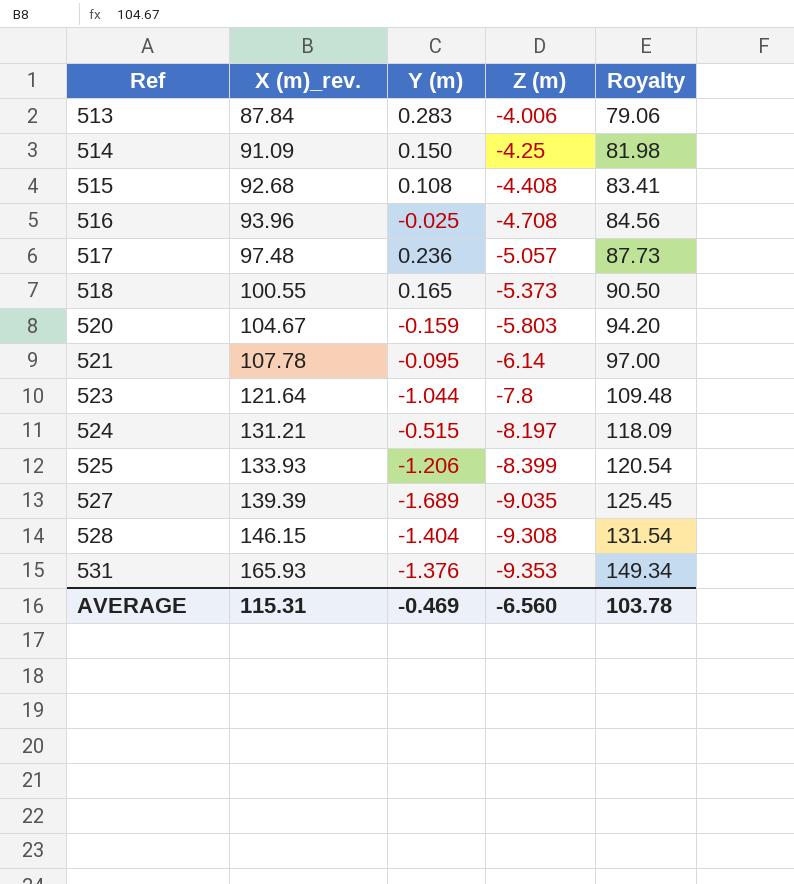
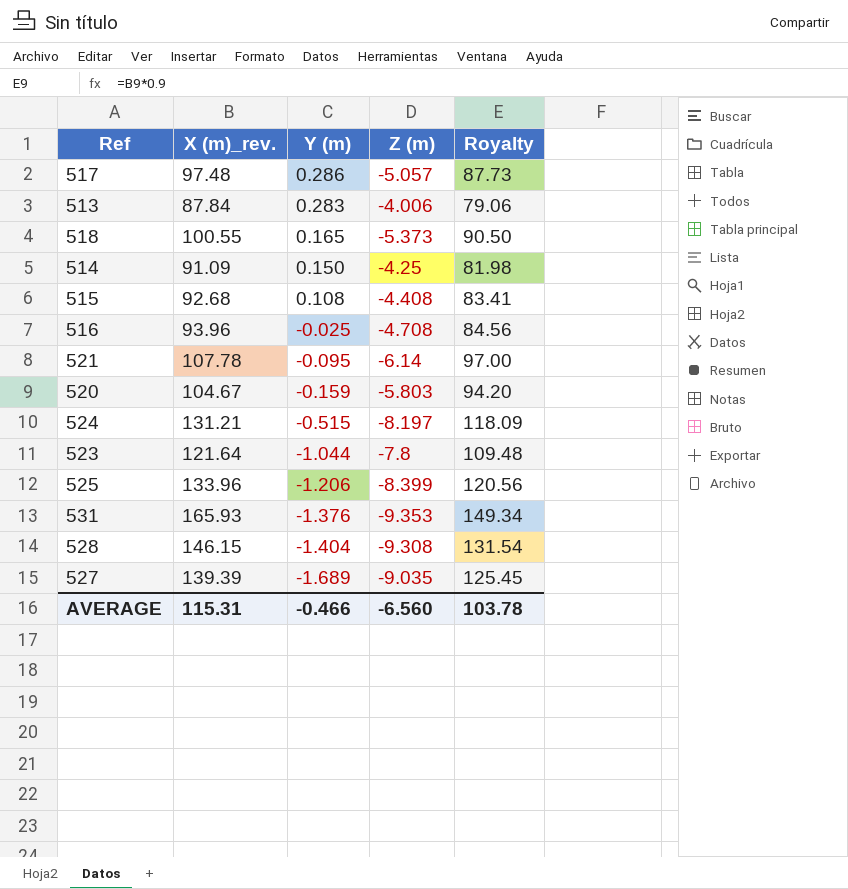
row order: Ref ascending -> Y (m) descending
517 | Y (m): 0.236 -> 0.286
525 | X (m)_rev.: 133.93 -> 133.96
525 | Royalty: 120.54 -> 120.56
AVERAGE | Y (m): -0.469 -> -0.466

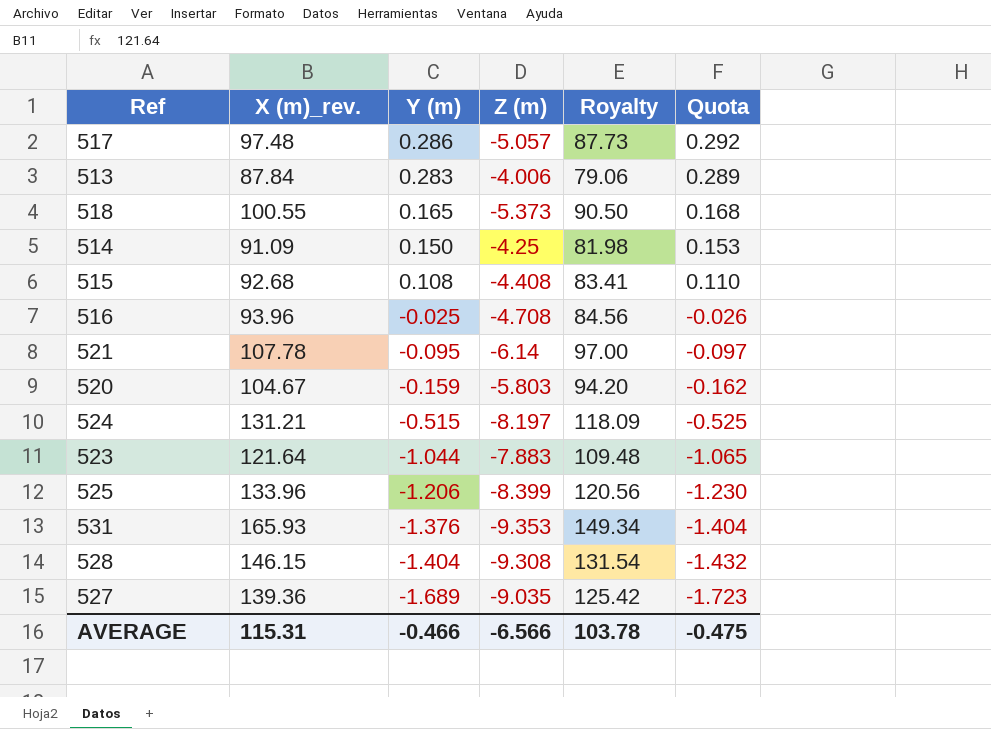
column Quota | formula: none -> [Y (m)] * 1.02
523 | Z (m): -7.8 -> -7.883
527 | X (m)_rev.: 139.39 -> 139.36
527 | Royalty: 125.45 -> 125.42
AVERAGE | Z (m): -6.560 -> -6.566

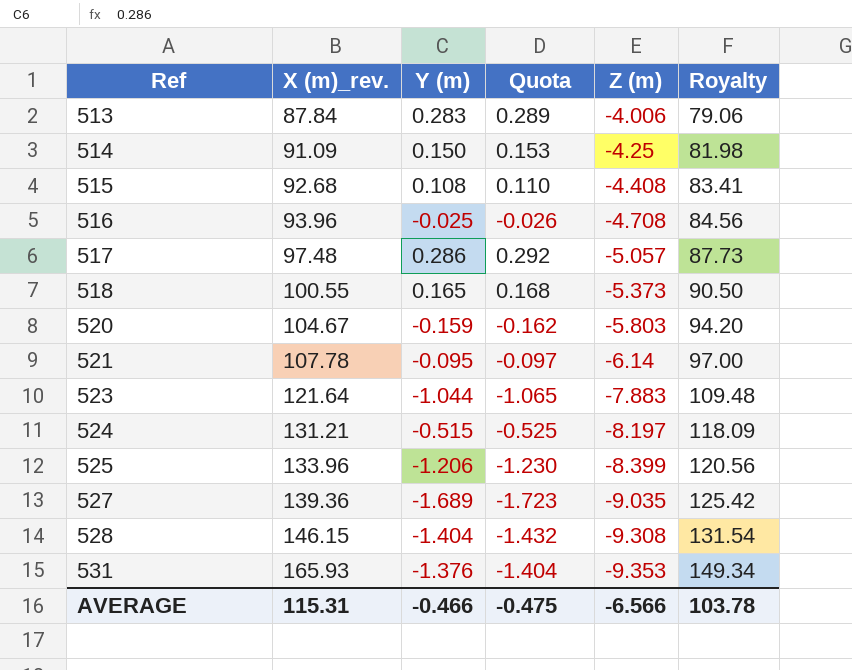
row order: Y (m) descending -> Ref ascending
column Quota | position: 6 -> 4

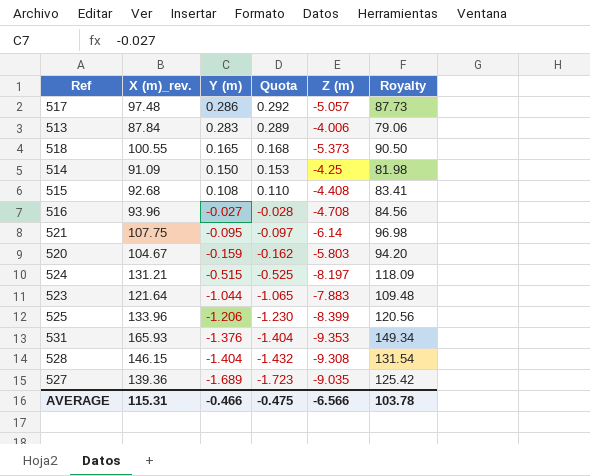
row order: Ref ascending -> Y (m) descending
516 | Y (m): -0.025 -> -0.027
516 | Quota: -0.026 -> -0.028
521 | X (m)_rev.: 107.78 -> 107.75
521 | Royalty: 97.00 -> 96.98

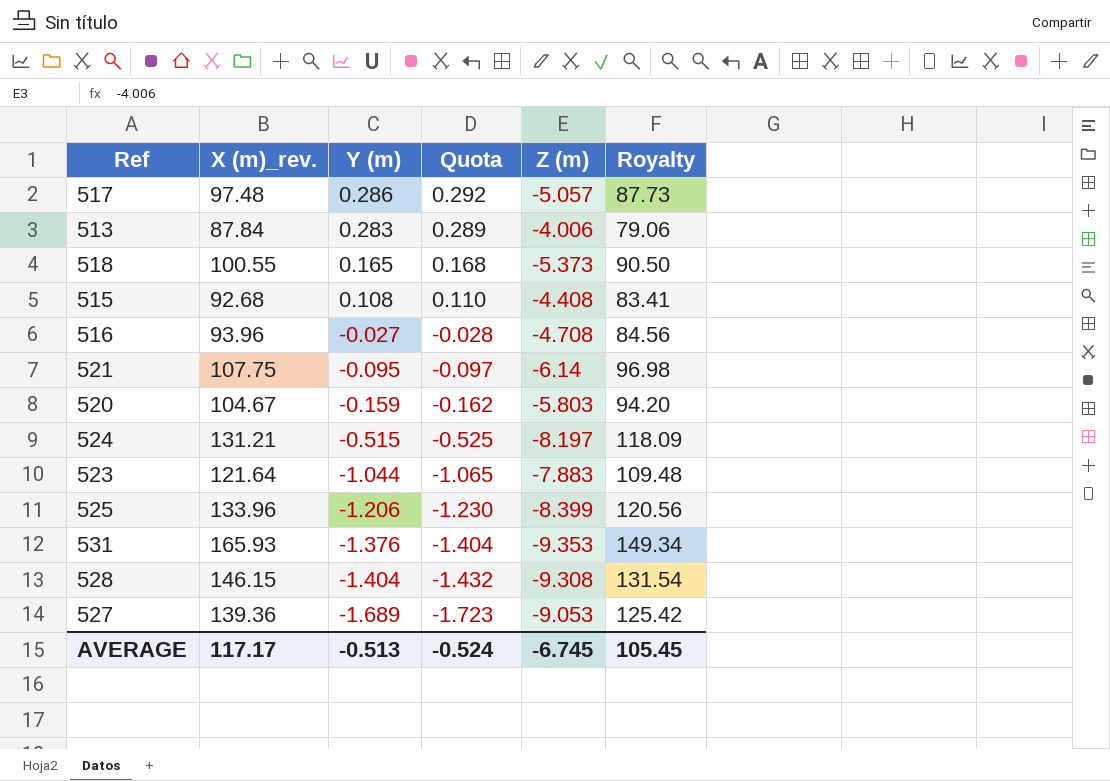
row 514: 91.09 | 0.150 | 0.153 | -4.25 | 81.98 -> none
527 | Z (m): -9.035 -> -9.053
AVERAGE | X (m)_rev.: 115.31 -> 117.17
AVERAGE | Y (m): -0.466 -> -0.513
AVERAGE | Quota: -0.475 -> -0.524
AVERAGE | Z (m): -6.566 -> -6.745
AVERAGE | Royalty: 103.78 -> 105.45

